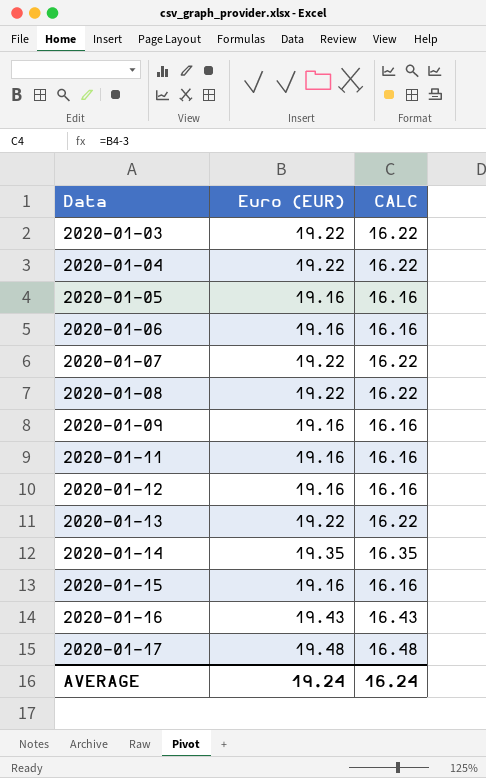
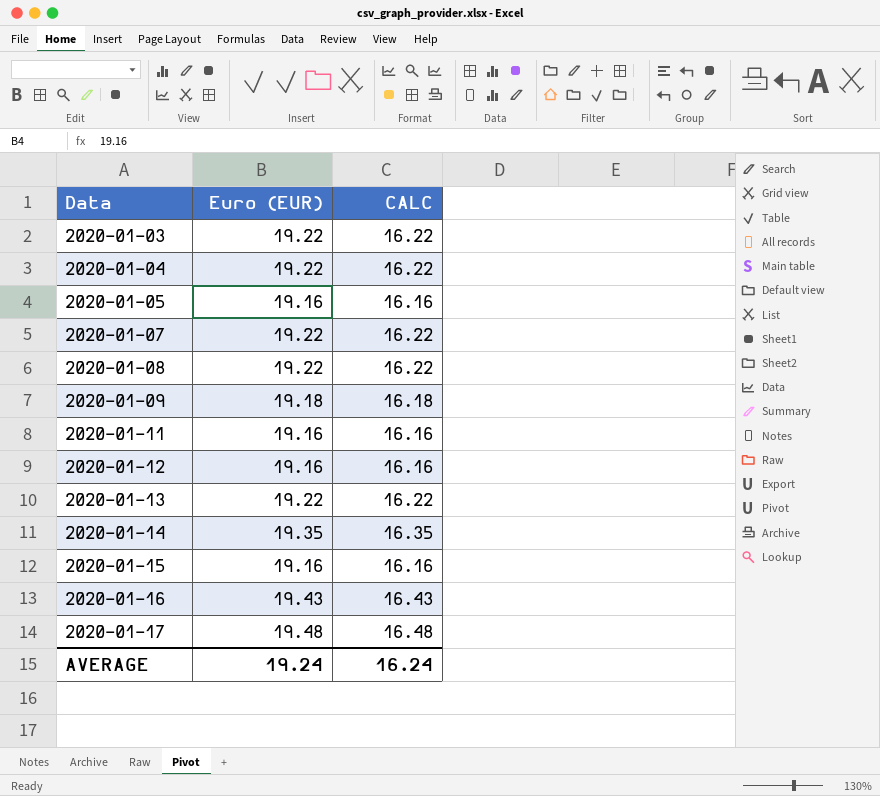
row 2020-01-06: 19.16 | 16.16 -> none
2020-01-09 | Euro (EUR): 19.16 -> 19.18
2020-01-09 | CALC: 16.16 -> 16.18

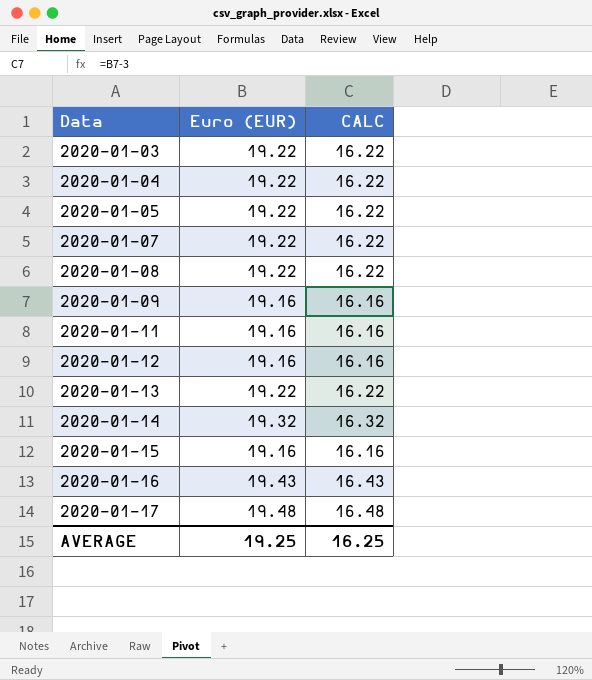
2020-01-05 | Euro (EUR): 19.16 -> 19.22
2020-01-05 | CALC: 16.16 -> 16.22
2020-01-09 | Euro (EUR): 19.18 -> 19.16
2020-01-09 | CALC: 16.18 -> 16.16
2020-01-14 | Euro (EUR): 19.35 -> 19.32
2020-01-14 | CALC: 16.35 -> 16.32
AVERAGE | Euro (EUR): 19.24 -> 19.25
AVERAGE | CALC: 16.24 -> 16.25

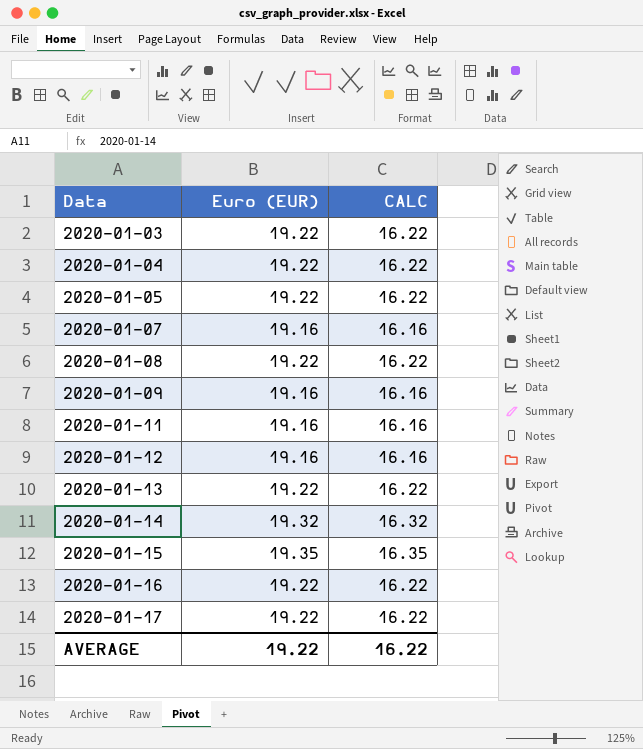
2020-01-07 | Euro (EUR): 19.22 -> 19.16
2020-01-07 | CALC: 16.22 -> 16.16
2020-01-15 | Euro (EUR): 19.16 -> 19.35
2020-01-15 | CALC: 16.16 -> 16.35
2020-01-16 | Euro (EUR): 19.43 -> 19.22
2020-01-16 | CALC: 16.43 -> 16.22
2020-01-17 | Euro (EUR): 19.48 -> 19.22
2020-01-17 | CALC: 16.48 -> 16.22
AVERAGE | Euro (EUR): 19.25 -> 19.22
AVERAGE | CALC: 16.25 -> 16.22

